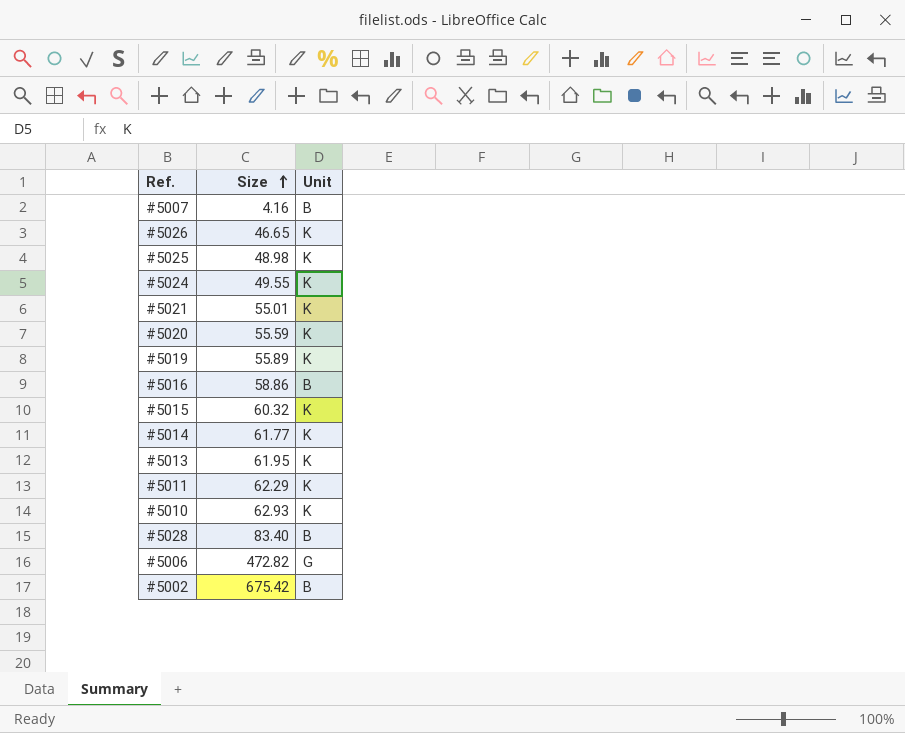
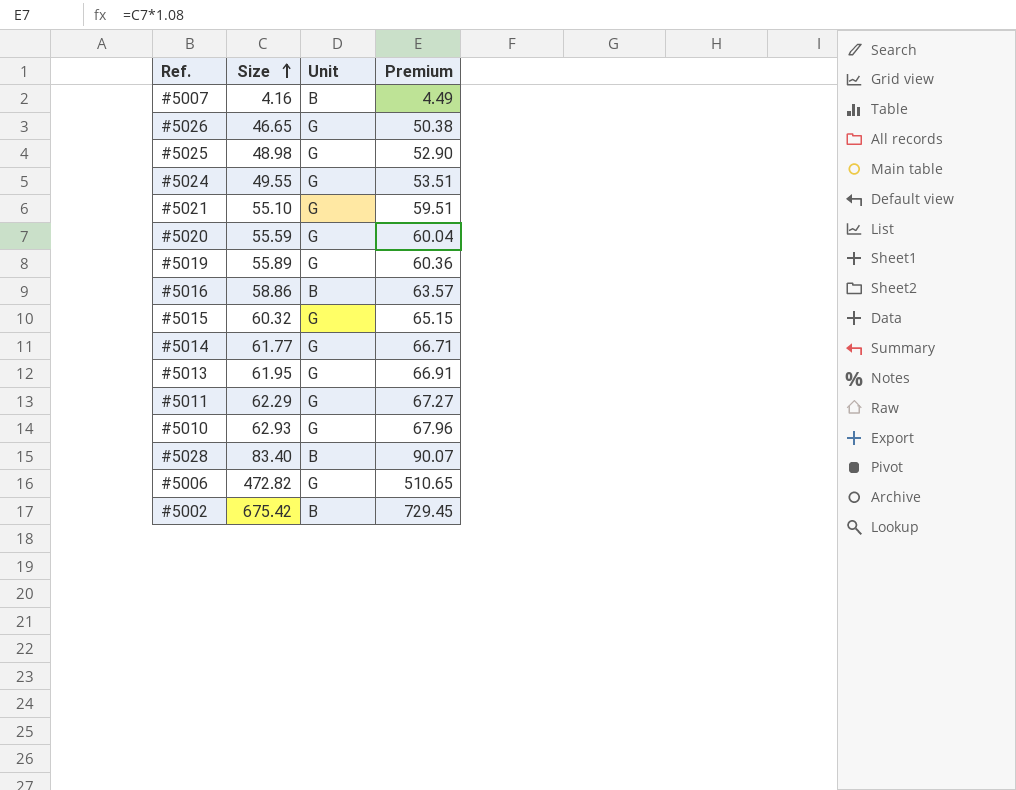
column Premium | formula: none -> [Size] * 1.08
#5026 | Unit: K -> G
#5025 | Unit: K -> G
#5024 | Unit: K -> G
#5021 | Size: 55.01 -> 55.10
#5021 | Unit: K -> G
#5020 | Unit: K -> G
#5019 | Unit: K -> G
#5015 | Unit: K -> G
#5014 | Unit: K -> G
#5013 | Unit: K -> G
#5011 | Unit: K -> G
#5010 | Unit: K -> G

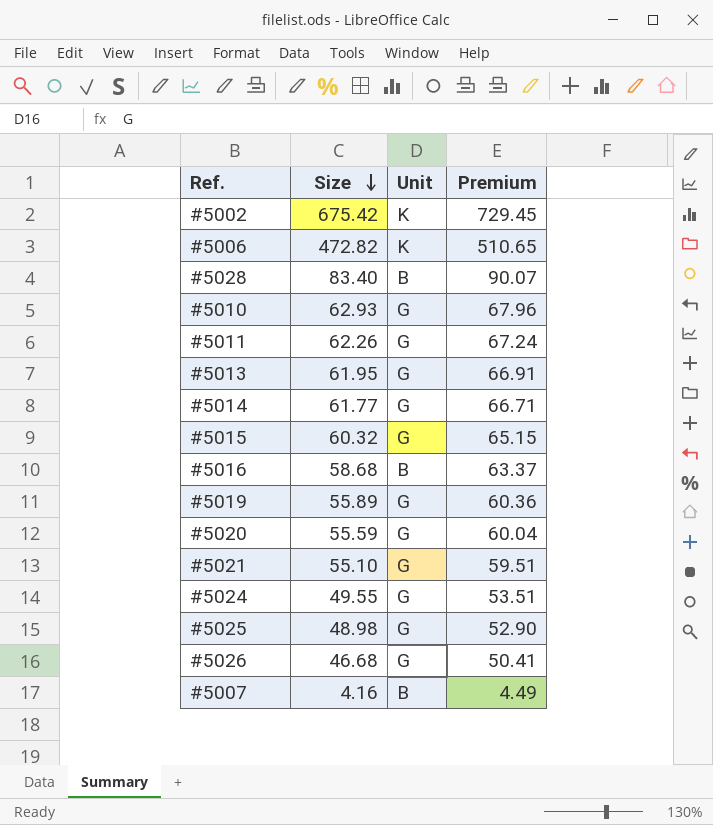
row order: Size ascending -> Size descending
#5002 | Unit: B -> K
#5006 | Unit: G -> K
#5011 | Size: 62.29 -> 62.26
#5011 | Premium: 67.27 -> 67.24
#5016 | Size: 58.86 -> 58.68
#5016 | Premium: 63.57 -> 63.37
#5026 | Size: 46.65 -> 46.68
#5026 | Premium: 50.38 -> 50.41

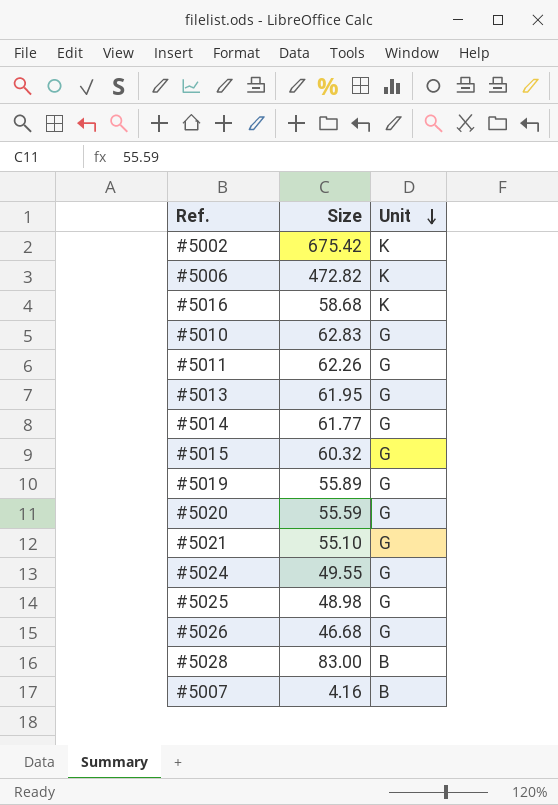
row order: Size descending -> Unit descending
column Premium | formula: [Size] * 1.08 -> none
#5016 | Unit: B -> K
#5010 | Size: 62.93 -> 62.83
#5028 | Size: 83.40 -> 83.00

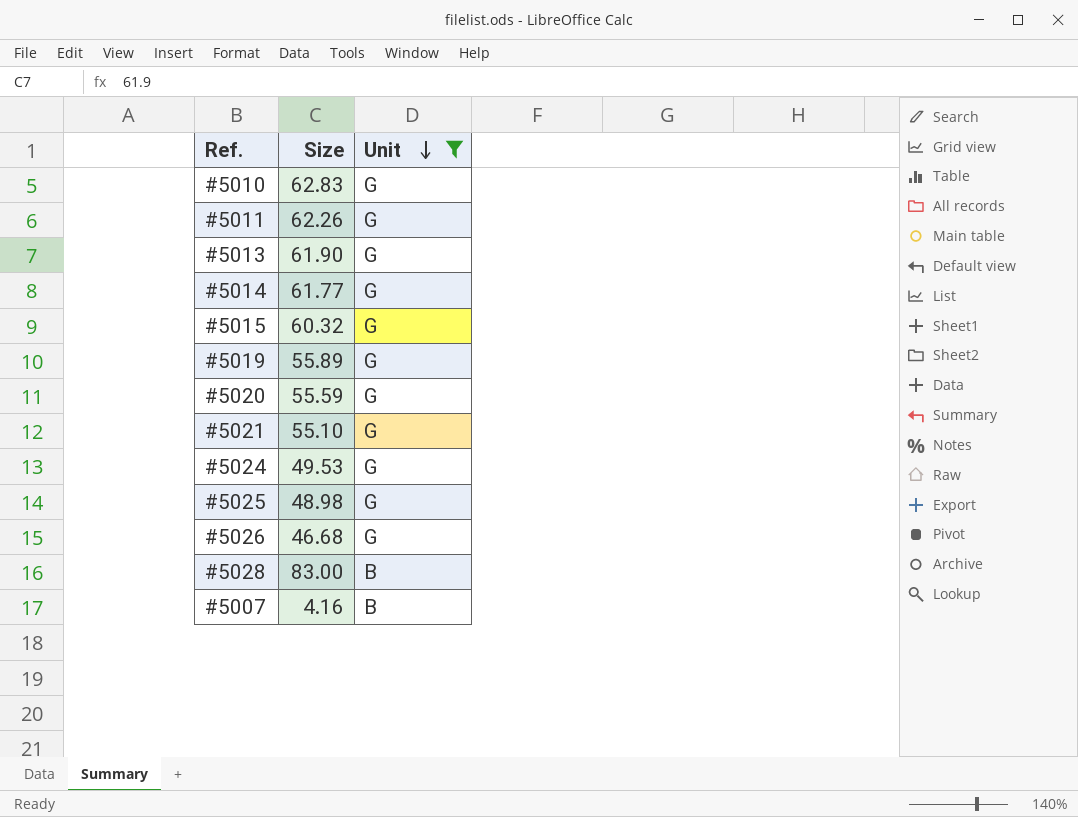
filter: none -> Unit != K
#5013 | Size: 61.95 -> 61.90
#5024 | Size: 49.55 -> 49.53

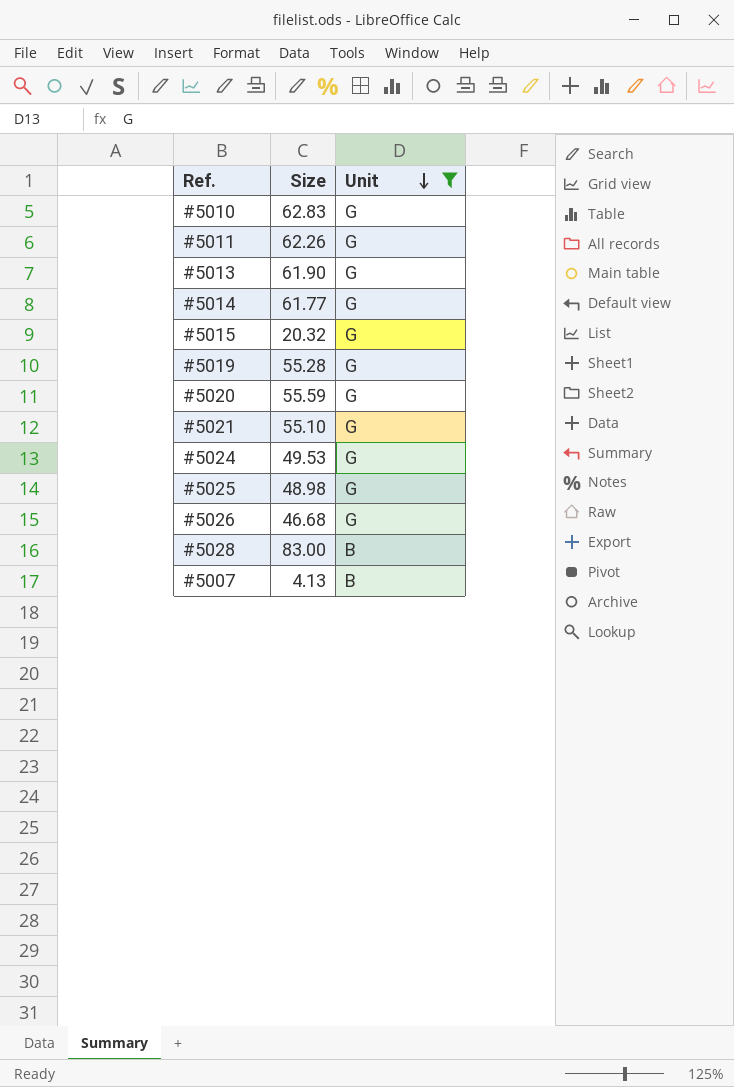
#5015 | Size: 60.32 -> 20.32
#5019 | Size: 55.89 -> 55.28
#5007 | Size: 4.16 -> 4.13

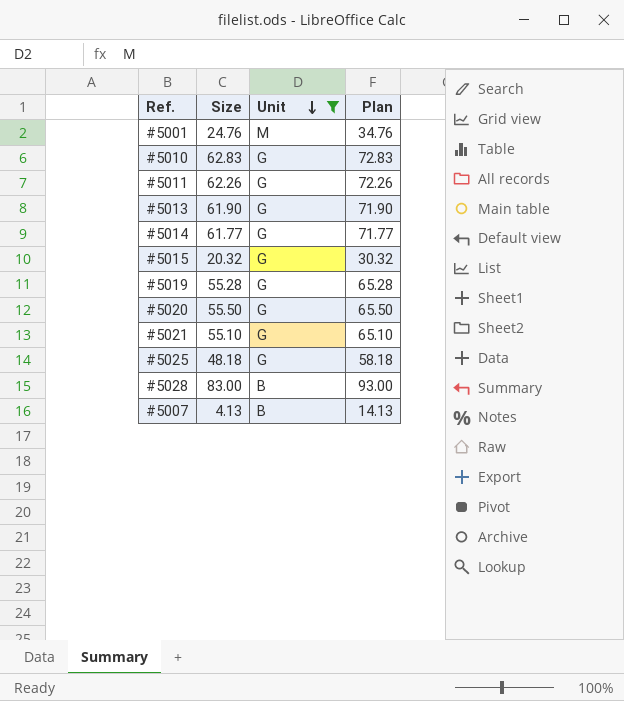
column Plan | formula: none -> [Size] + 10
row #5024: 49.53 | G -> none
row #5026: 46.68 | G -> none
row #5001: none -> 24.76 | M | 34.76
#5020 | Size: 55.59 -> 55.50
#5025 | Size: 48.98 -> 48.18

